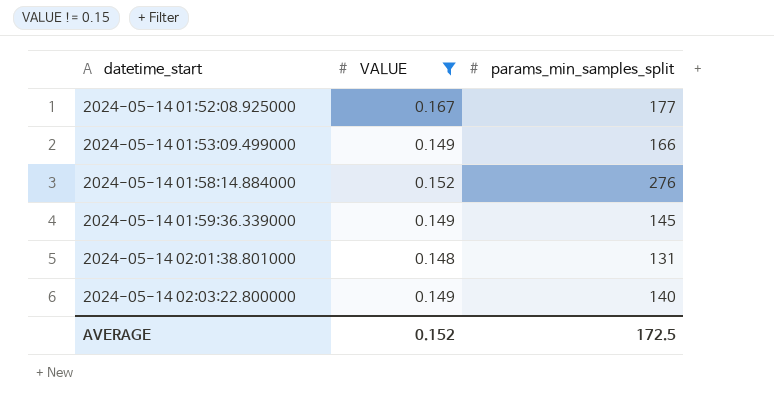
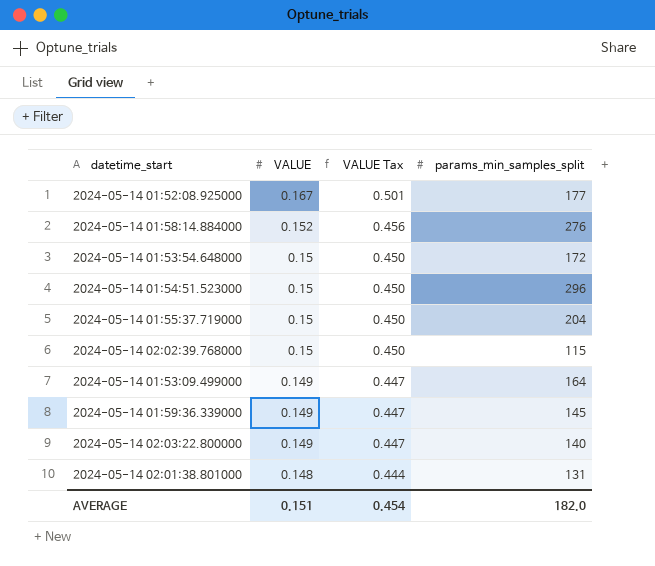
filter: VALUE != 0.15 -> none
row order: datetime_start ascending -> VALUE descending
column VALUE Tax | formula: none -> [VALUE] * 3
2024-05-14 01:53:09.499000 | params_min_samples_split: 166 -> 164
AVERAGE | VALUE: 0.152 -> 0.151
AVERAGE | params_min_samples_split: 172.5 -> 182.0

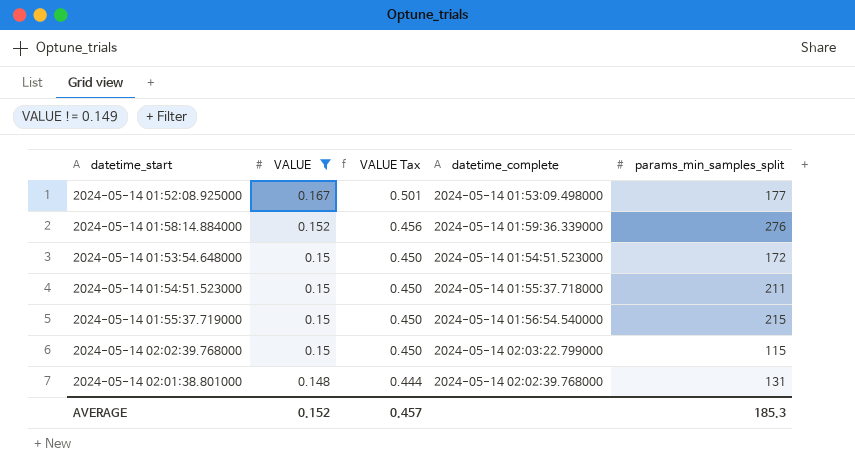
filter: none -> VALUE != 0.149
column datetime_complete | position: none -> 4
2024-05-14 01:54:51.523000 | params_min_samples_split: 296 -> 211
2024-05-14 01:55:37.719000 | params_min_samples_split: 204 -> 215
AVERAGE | VALUE: 0.151 -> 0.152
AVERAGE | VALUE Tax: 0.454 -> 0.457
AVERAGE | params_min_samples_split: 182.0 -> 185.3

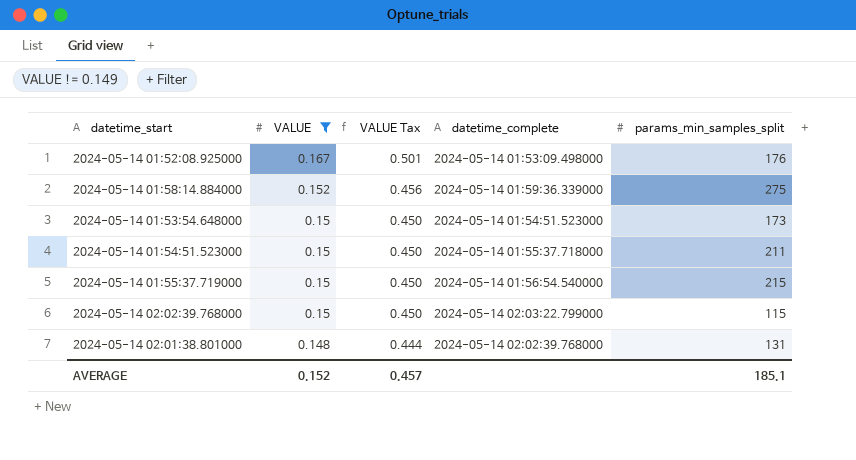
2024-05-14 01:52:08.925000 | params_min_samples_split: 177 -> 176
2024-05-14 01:58:14.884000 | params_min_samples_split: 276 -> 275
2024-05-14 01:53:54.648000 | params_min_samples_split: 172 -> 173
AVERAGE | params_min_samples_split: 185.3 -> 185.1

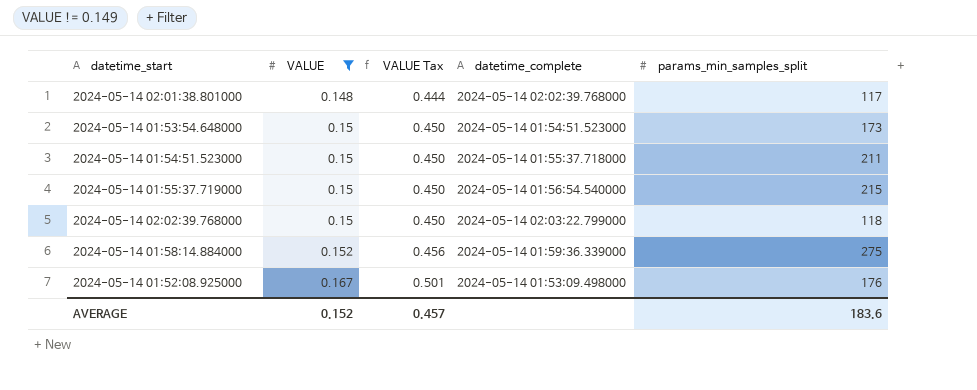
row order: VALUE descending -> VALUE ascending
2024-05-14 02:01:38.801000 | params_min_samples_split: 131 -> 117
2024-05-14 02:02:39.768000 | params_min_samples_split: 115 -> 118
AVERAGE | params_min_samples_split: 185.1 -> 183.6

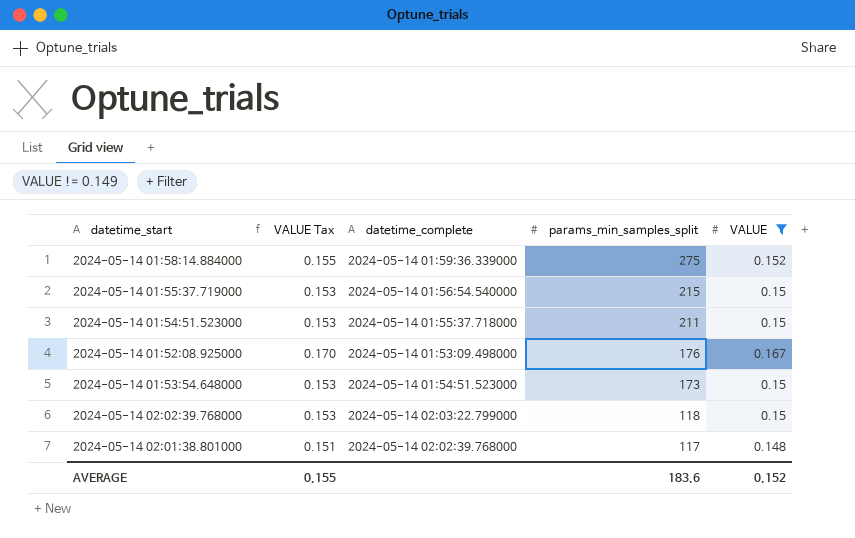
row order: VALUE ascending -> params_min_samples_split descending
column VALUE Tax | formula: [VALUE] * 3 -> [VALUE] * 1.02
column VALUE | position: 2 -> 5
AVERAGE | VALUE Tax: 0.457 -> 0.155

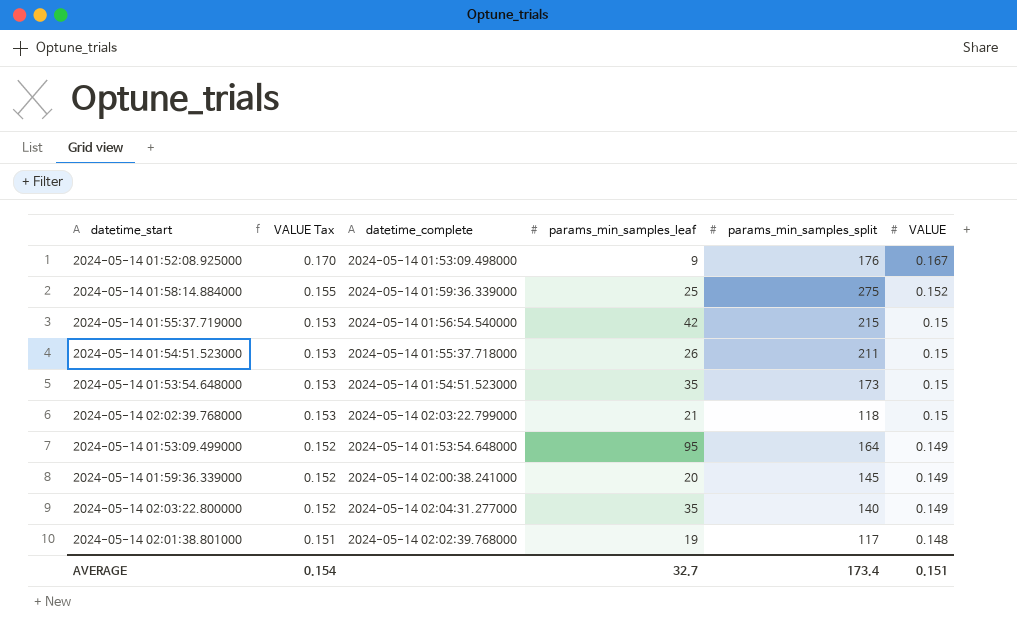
filter: VALUE != 0.149 -> none
row order: params_min_samples_split descending -> VALUE Tax descending
column params_min_samples_leaf | position: none -> 4
AVERAGE | VALUE Tax: 0.155 -> 0.154
AVERAGE | params_min_samples_split: 183.6 -> 173.4
AVERAGE | VALUE: 0.152 -> 0.151

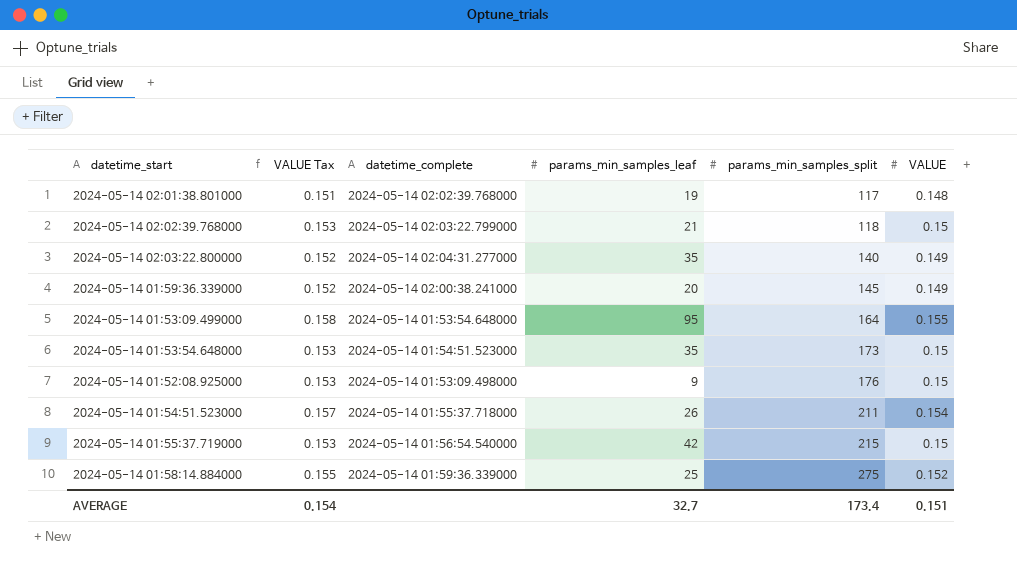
row order: VALUE Tax descending -> params_min_samples_split ascending
2024-05-14 01:53:09.499000 | VALUE Tax: 0.152 -> 0.158
2024-05-14 01:53:09.499000 | VALUE: 0.149 -> 0.155
2024-05-14 01:52:08.925000 | VALUE Tax: 0.170 -> 0.153
2024-05-14 01:52:08.925000 | VALUE: 0.167 -> 0.15
2024-05-14 01:54:51.523000 | VALUE Tax: 0.153 -> 0.157
2024-05-14 01:54:51.523000 | VALUE: 0.15 -> 0.154

